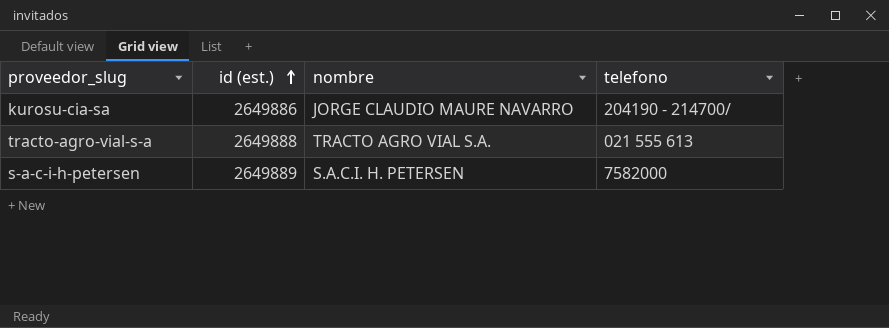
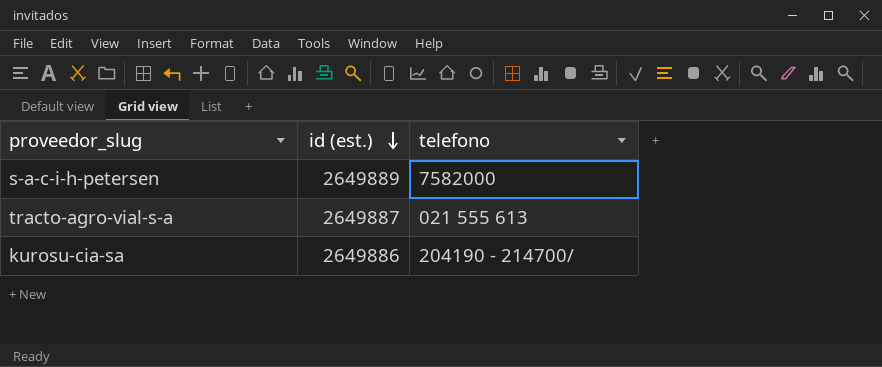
row order: id (est.) ascending -> id (est.) descending
column nombre | position: 3 -> none
tracto-agro-vial-s-a | id (est.): 2649888 -> 2649887

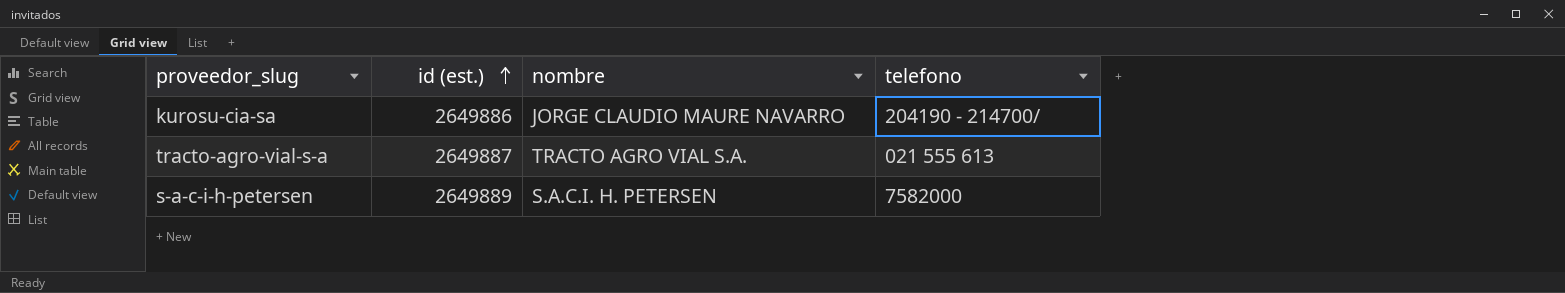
row order: id (est.) descending -> id (est.) ascending
column nombre | position: none -> 3

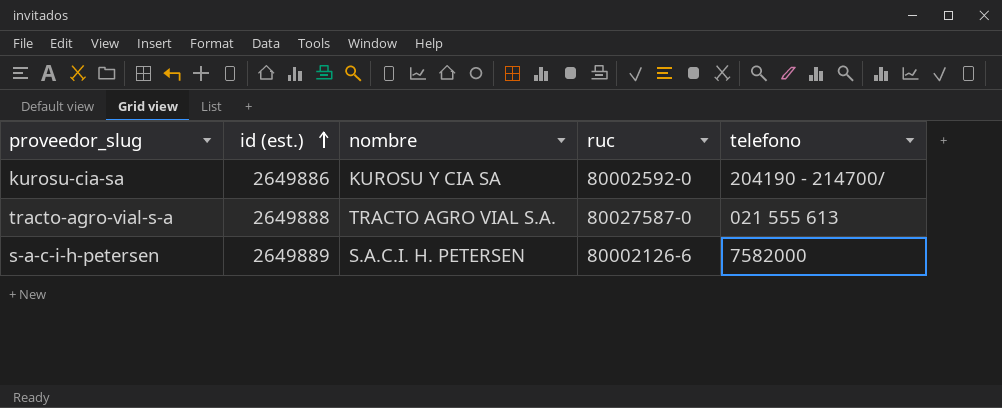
column ruc | position: none -> 4
kurosu-cia-sa | nombre: JORGE CLAUDIO MAURE NAVARRO -> KUROSU Y CIA SA
tracto-agro-vial-s-a | id (est.): 2649887 -> 2649888

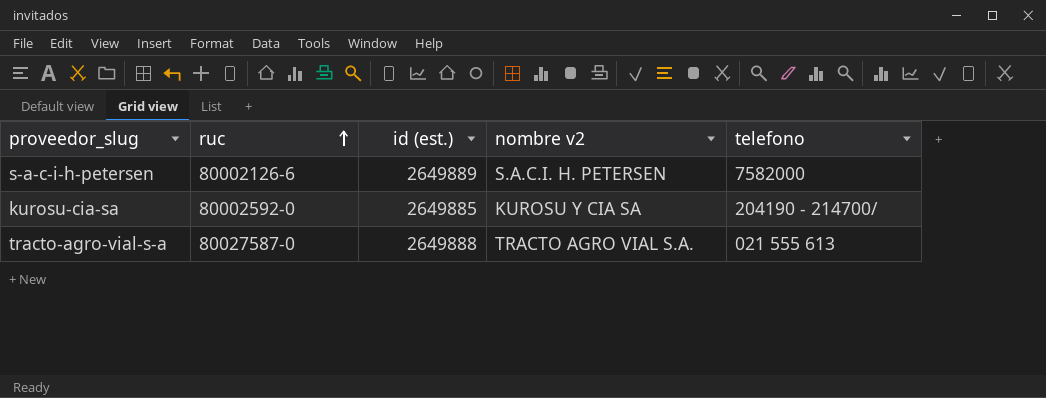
row order: id (est.) ascending -> ruc ascending
column ruc | position: 4 -> 2
column name: nombre -> nombre v2
kurosu-cia-sa | id (est.): 2649886 -> 2649885

